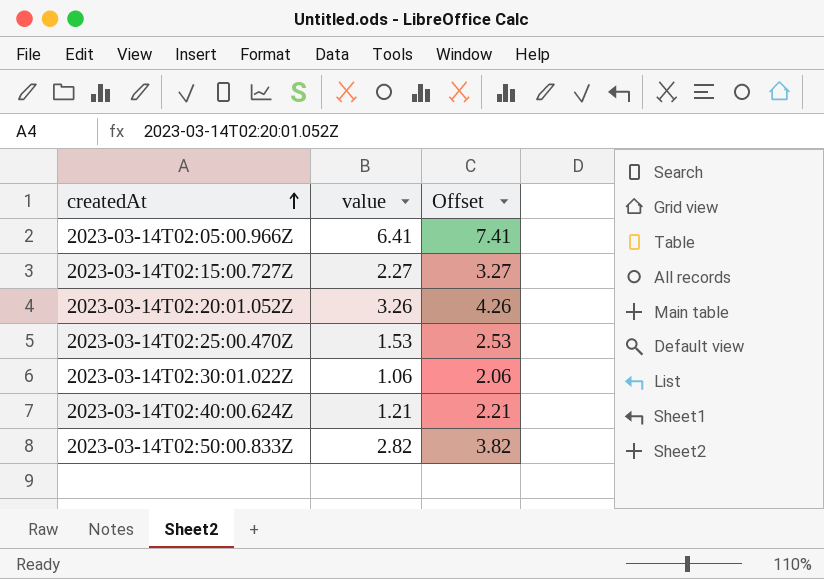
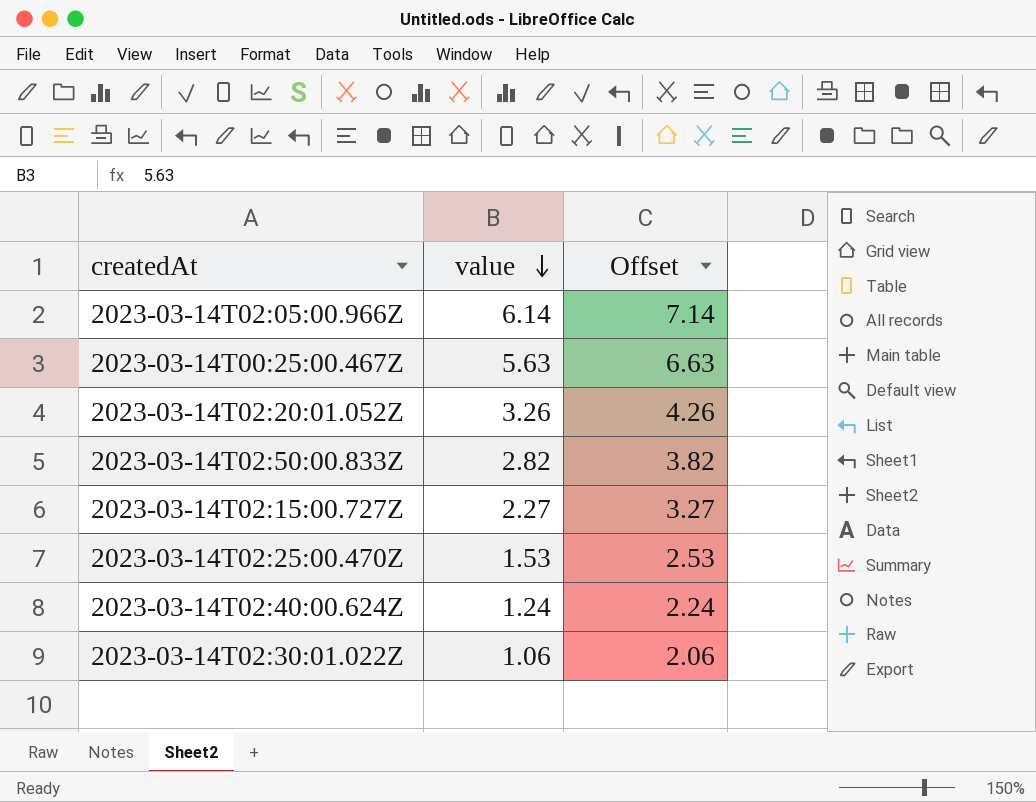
row order: createdAt ascending -> value descending
2023-03-14T02:05:00.966Z | value: 6.41 -> 6.14
2023-03-14T02:05:00.966Z | Offset: 7.41 -> 7.14
row 2023-03-14T00:25:00.467Z: none -> 5.63 | 6.63
2023-03-14T02:40:00.624Z | value: 1.21 -> 1.24
2023-03-14T02:40:00.624Z | Offset: 2.21 -> 2.24

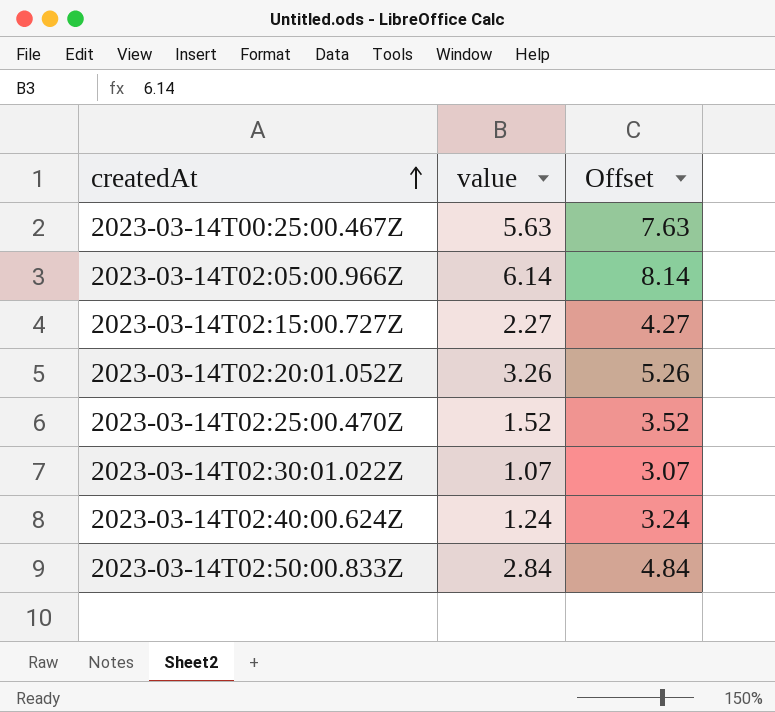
row order: value descending -> createdAt ascending
column Offset | formula: [value] + 1 -> [value] + 2
2023-03-14T02:25:00.470Z | value: 1.53 -> 1.52
2023-03-14T02:30:01.022Z | value: 1.06 -> 1.07
2023-03-14T02:50:00.833Z | value: 2.82 -> 2.84

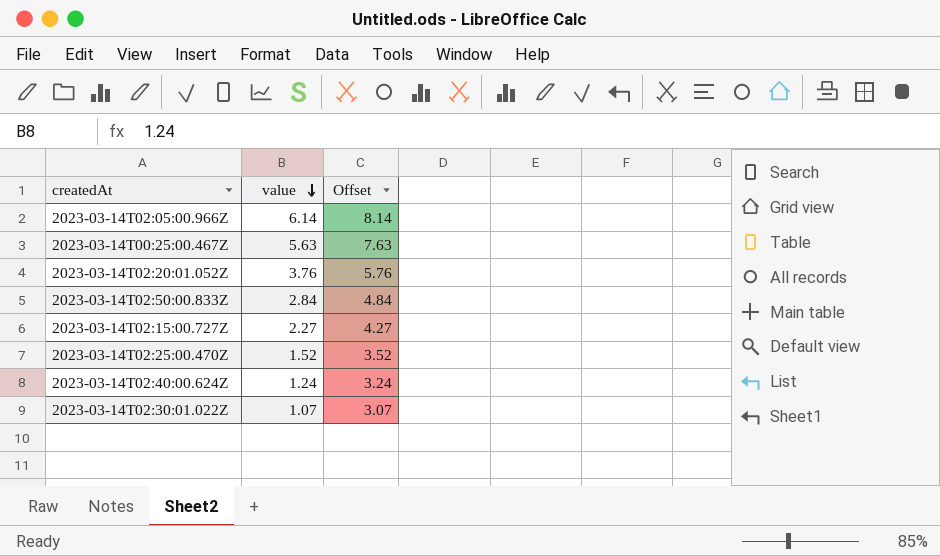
row order: createdAt ascending -> value descending
2023-03-14T02:20:01.052Z | value: 3.26 -> 3.76
2023-03-14T02:20:01.052Z | Offset: 5.26 -> 5.76

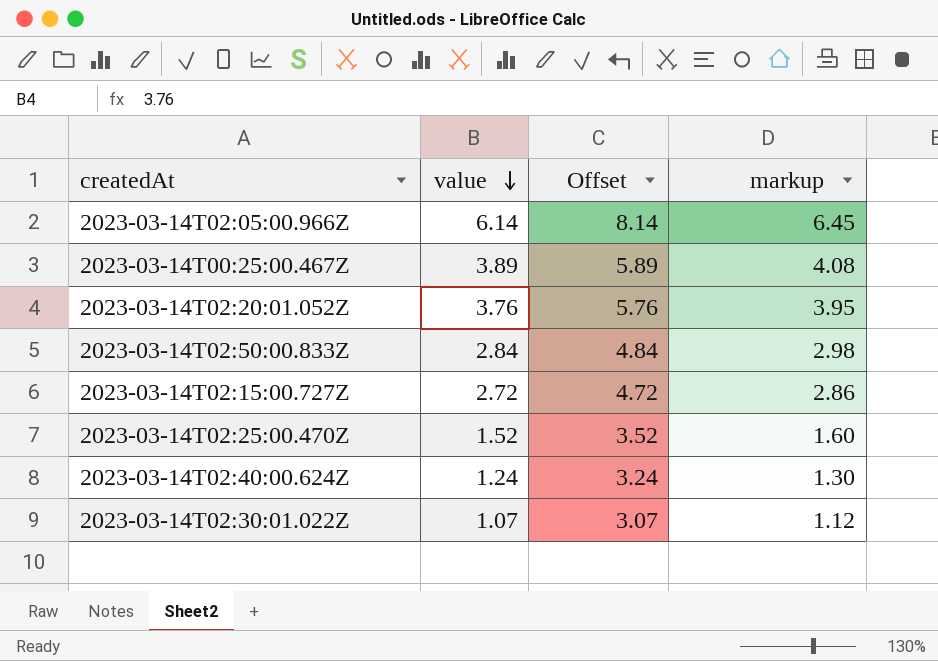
column markup | formula: none -> [value] * 1.05
2023-03-14T00:25:00.467Z | value: 5.63 -> 3.89
2023-03-14T00:25:00.467Z | Offset: 7.63 -> 5.89
2023-03-14T02:15:00.727Z | value: 2.27 -> 2.72
2023-03-14T02:15:00.727Z | Offset: 4.27 -> 4.72

